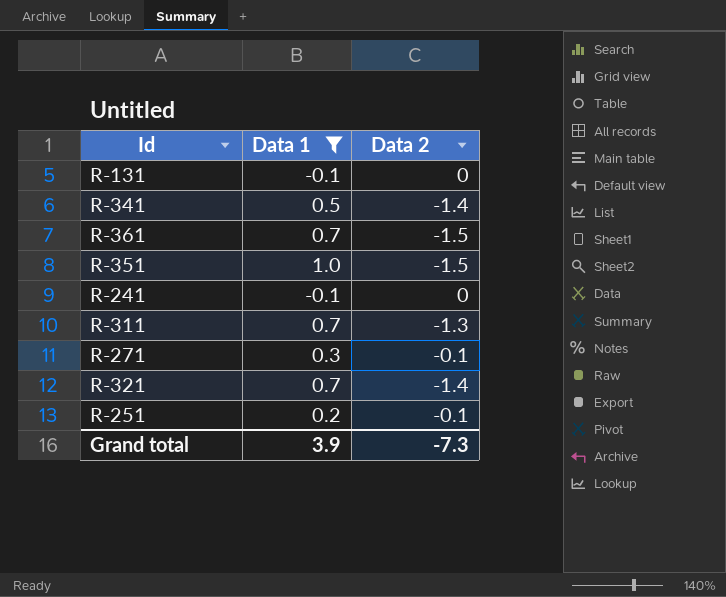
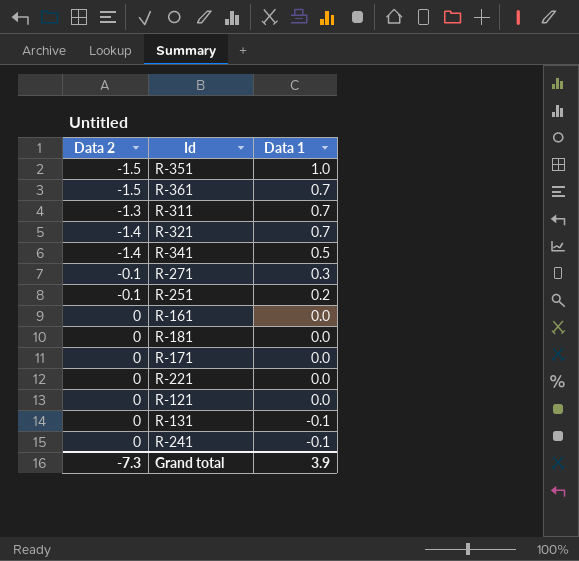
filter: Data 1 != 0.0 -> none
row order: none -> Data 1 descending
column Data 2 | position: 3 -> 1

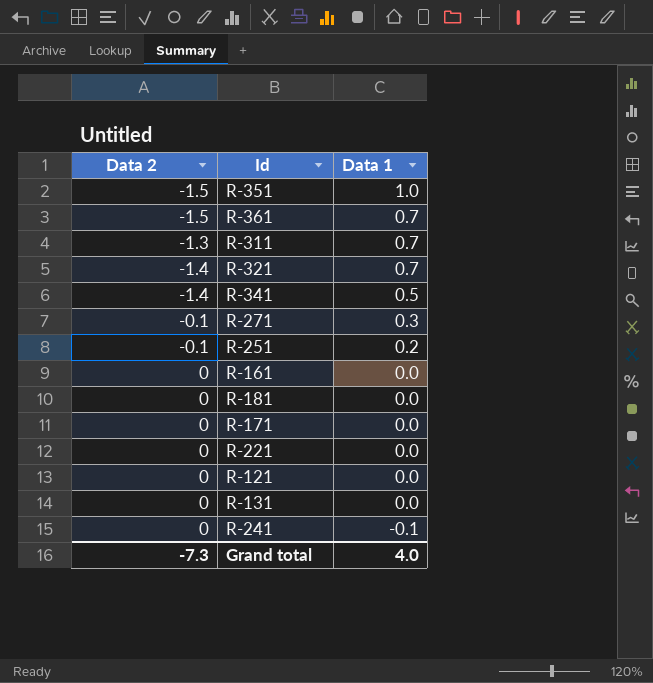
R-131 | Data 1: -0.1 -> 0.0
Grand total | Data 1: 3.9 -> 4.0

